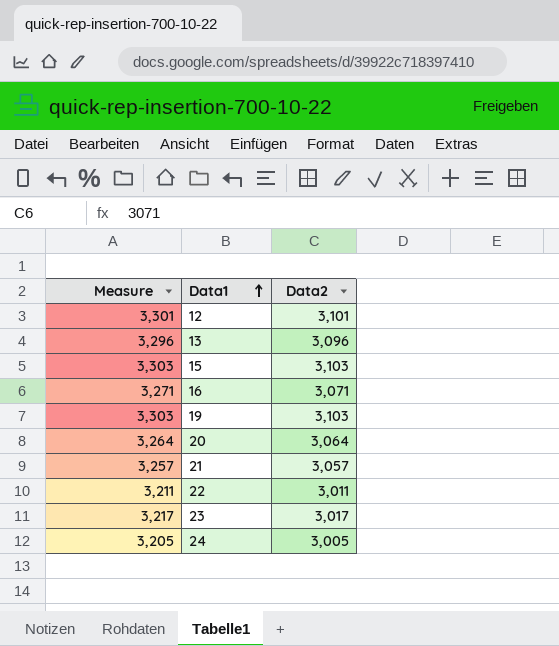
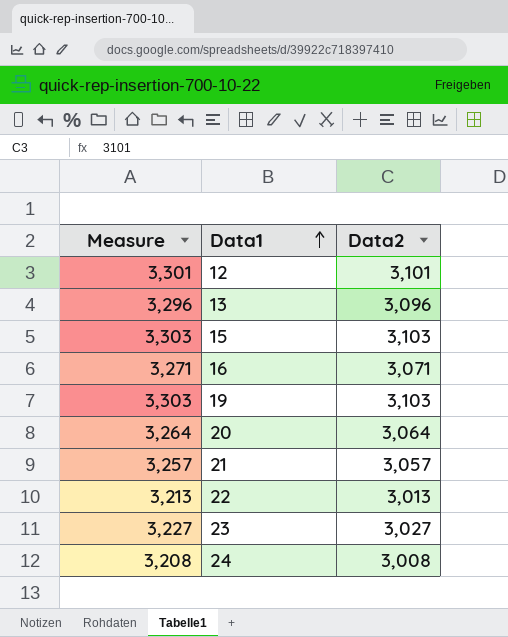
22 | Measure: 3,211 -> 3,213
22 | Data2: 3,011 -> 3,013
23 | Measure: 3,217 -> 3,227
23 | Data2: 3,017 -> 3,027
24 | Measure: 3,205 -> 3,208
24 | Data2: 3,005 -> 3,008

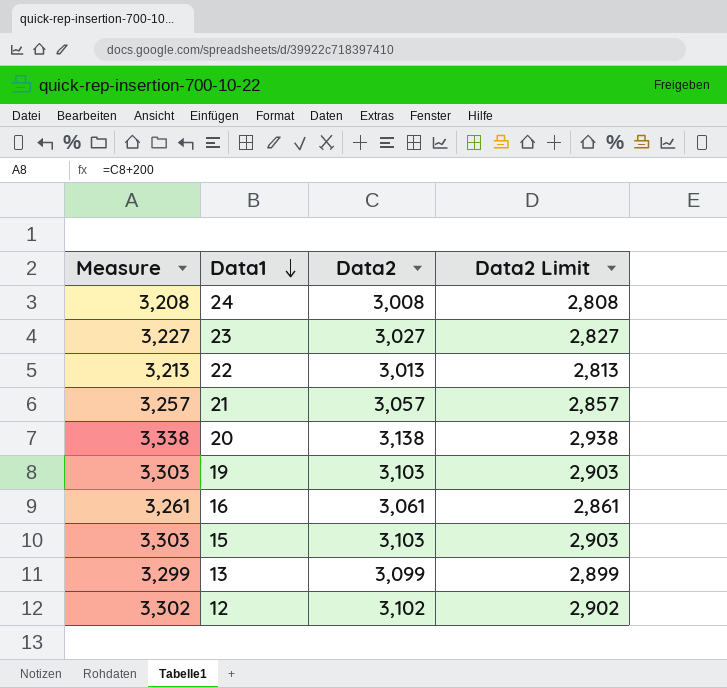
row order: Data1 ascending -> Data1 descending
column Data2 Limit | formula: none -> [Data2] - 200
20 | Measure: 3,264 -> 3,338
20 | Data2: 3,064 -> 3,138
16 | Measure: 3,271 -> 3,261
16 | Data2: 3,071 -> 3,061
13 | Measure: 3,296 -> 3,299
13 | Data2: 3,096 -> 3,099
12 | Measure: 3,301 -> 3,302
12 | Data2: 3,101 -> 3,102

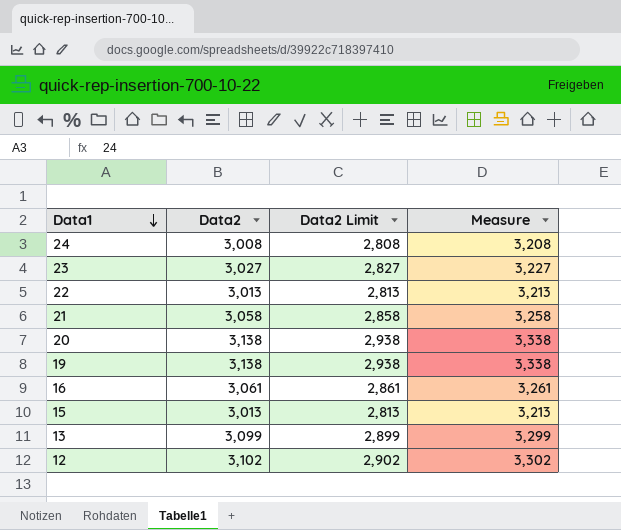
column Measure | position: 1 -> 4
21 | Data2: 3,057 -> 3,058
21 | Data2 Limit: 2,857 -> 2,858
21 | Measure: 3,257 -> 3,258
19 | Data2: 3,103 -> 3,138
19 | Data2 Limit: 2,903 -> 2,938
19 | Measure: 3,303 -> 3,338
15 | Data2: 3,103 -> 3,013
15 | Data2 Limit: 2,903 -> 2,813
15 | Measure: 3,303 -> 3,213

